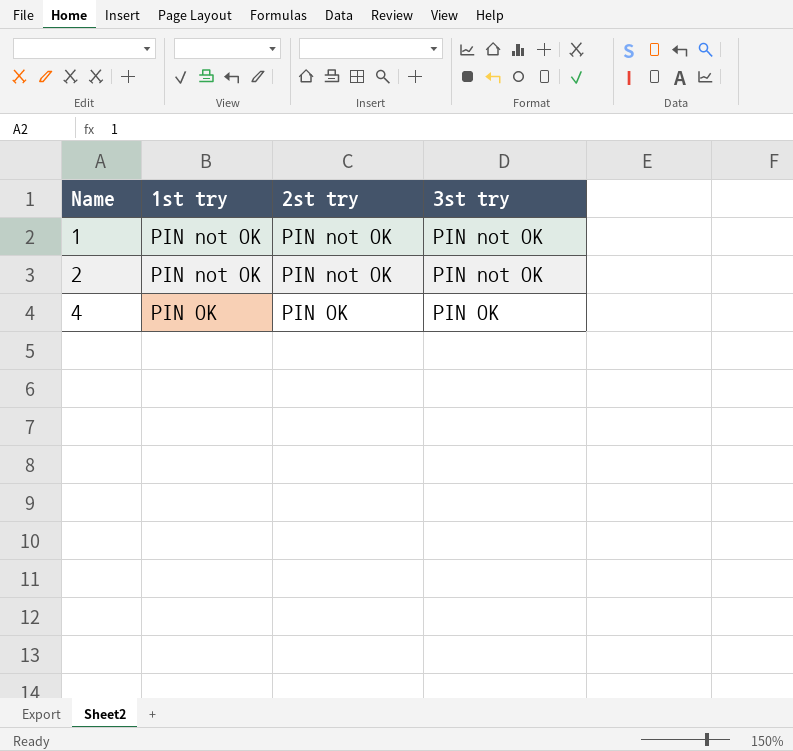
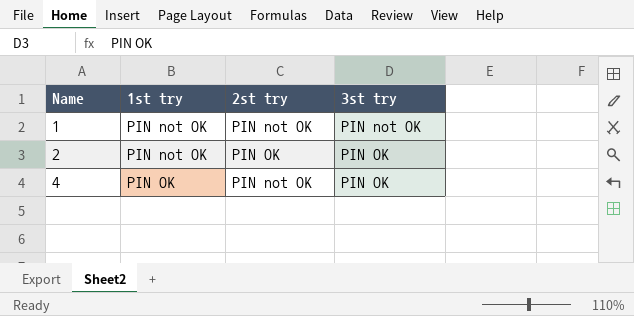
2 | 2st try: PIN not OK -> PIN OK
2 | 3st try: PIN not OK -> PIN OK
4 | 2st try: PIN OK -> PIN not OK

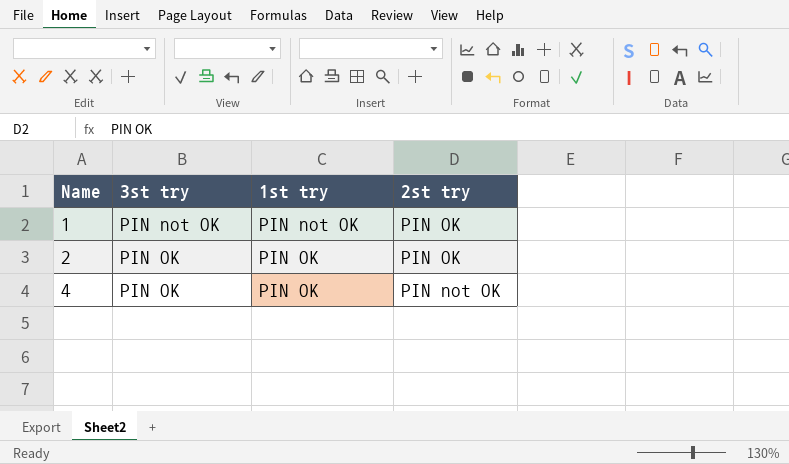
column 3st try | position: 4 -> 2
1 | 2st try: PIN not OK -> PIN OK
2 | 1st try: PIN not OK -> PIN OK

